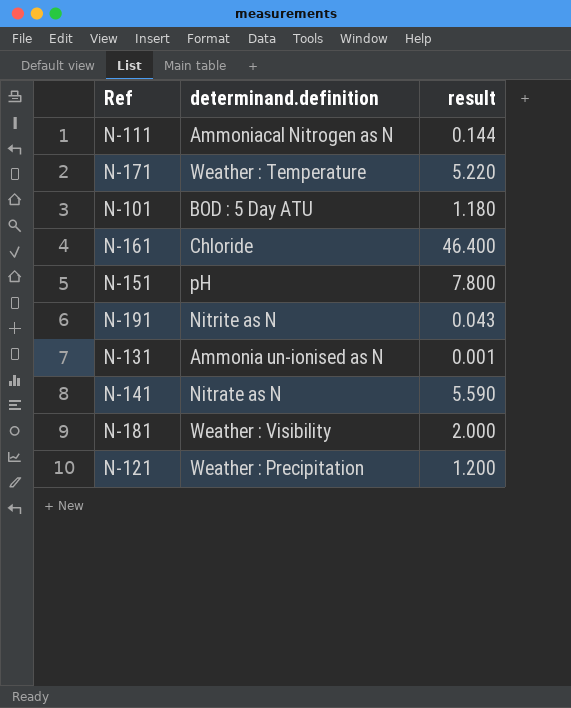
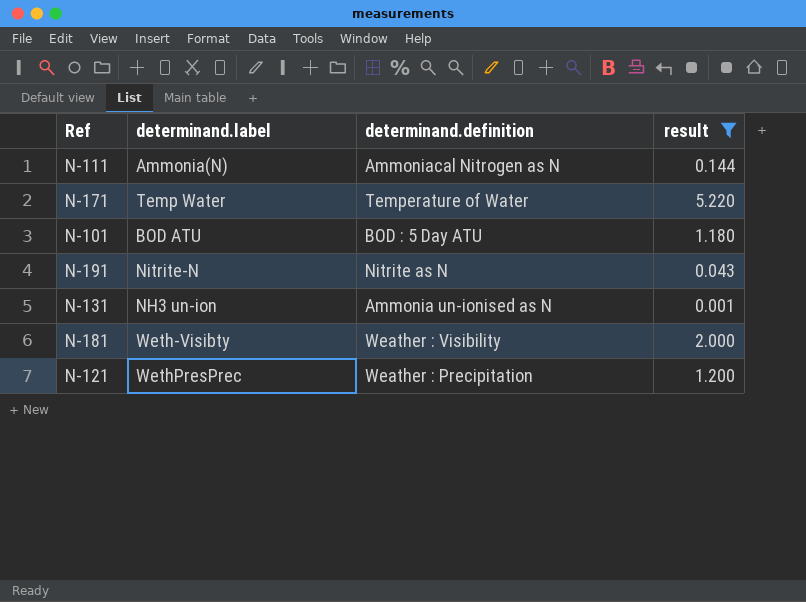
filter: none -> result <= 5.220
column determinand.label | position: none -> 2
N-171 | determinand.definition: Weather : Temperature -> Temperature of Water

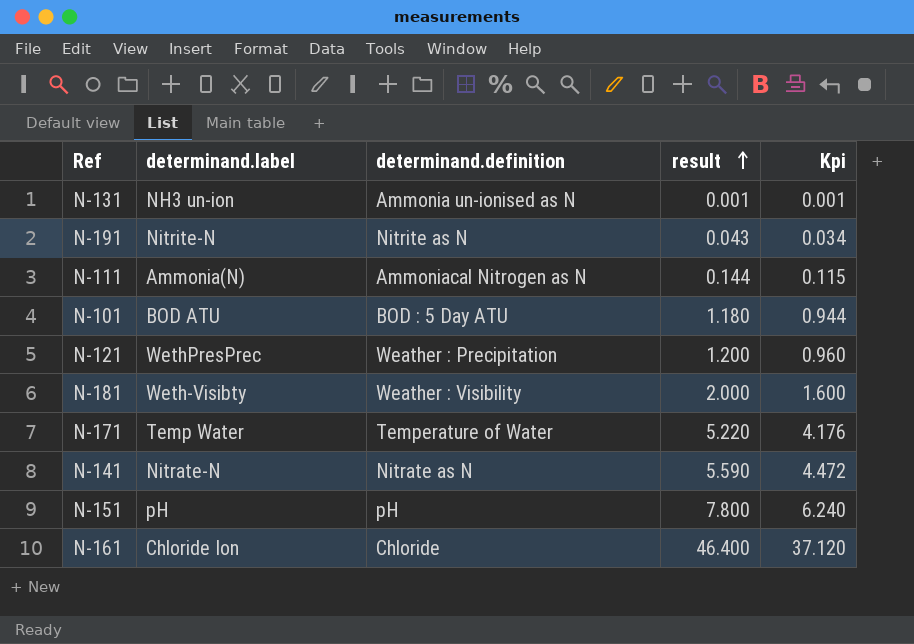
filter: result <= 5.220 -> none
row order: none -> result ascending
column Kpi | formula: none -> [result] * 0.8

